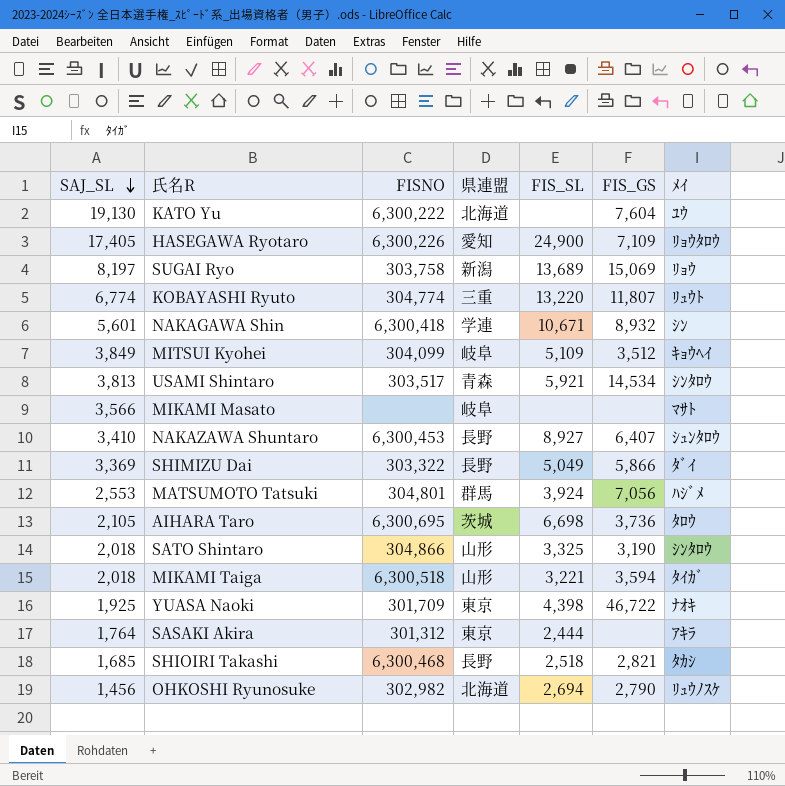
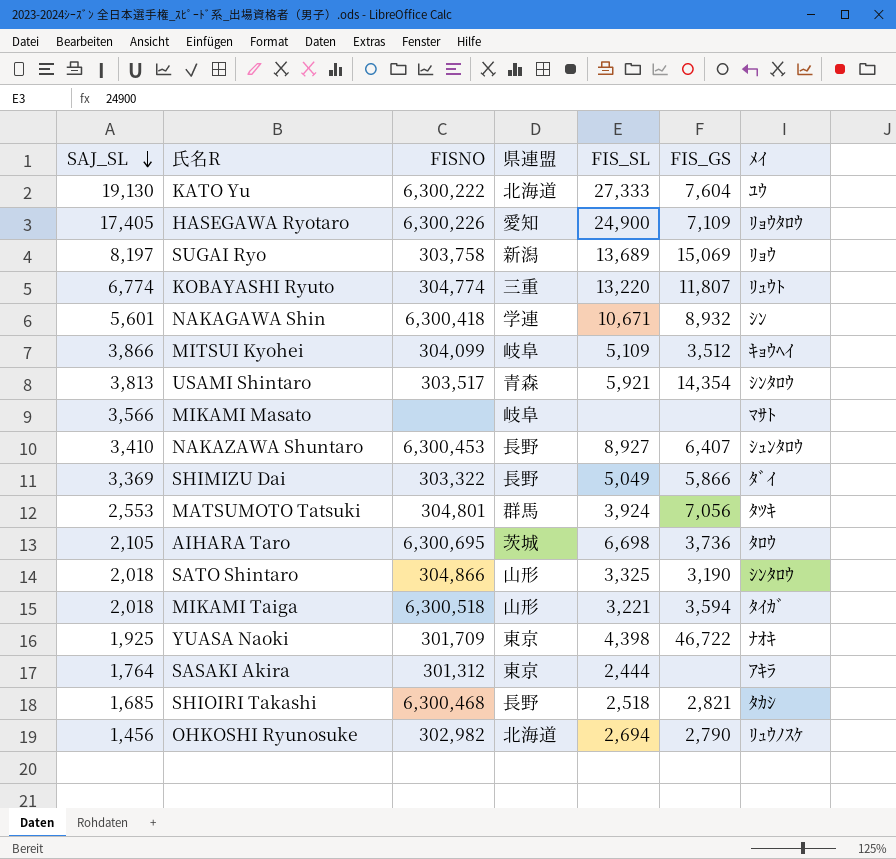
KATO Yu | FIS_SL: none -> 27,333
MITSUI Kyohei | SAJ_SL: 3,849 -> 3,866
USAMI Shintaro | FIS_GS: 14,534 -> 14,354
MATSUMOTO Tatsuki | ﾒｲ: ﾊｼﾞﾒ -> ﾀﾂｷ

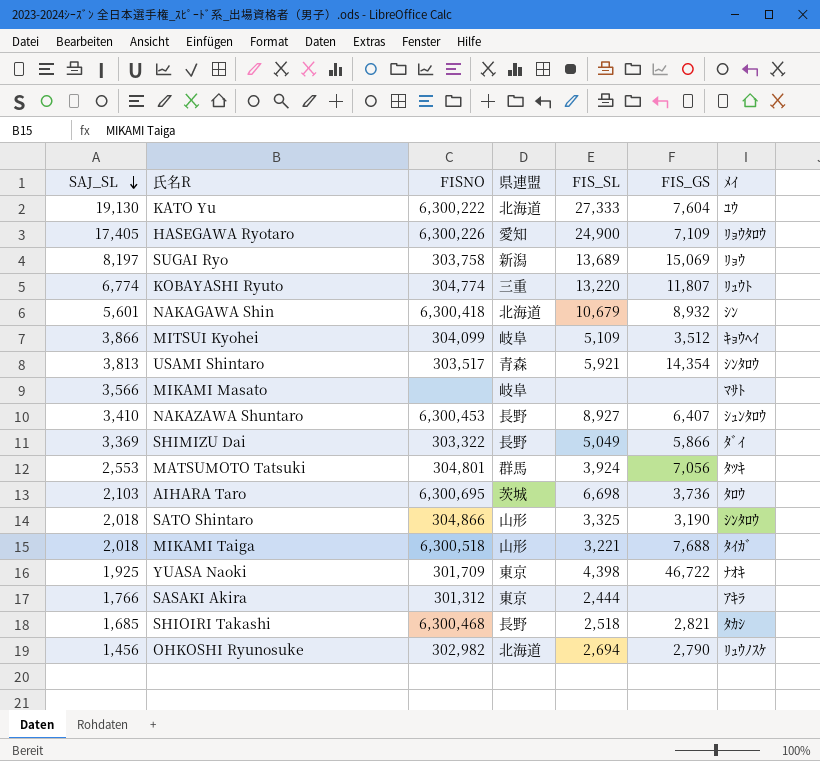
NAKAGAWA Shin | 県連盟: 学連 -> 北海道
NAKAGAWA Shin | FIS_SL: 10,671 -> 10,679
AIHARA Taro | SAJ_SL: 2,105 -> 2,103
MIKAMI Taiga | FIS_GS: 3,594 -> 7,688
SASAKI Akira | SAJ_SL: 1,764 -> 1,766

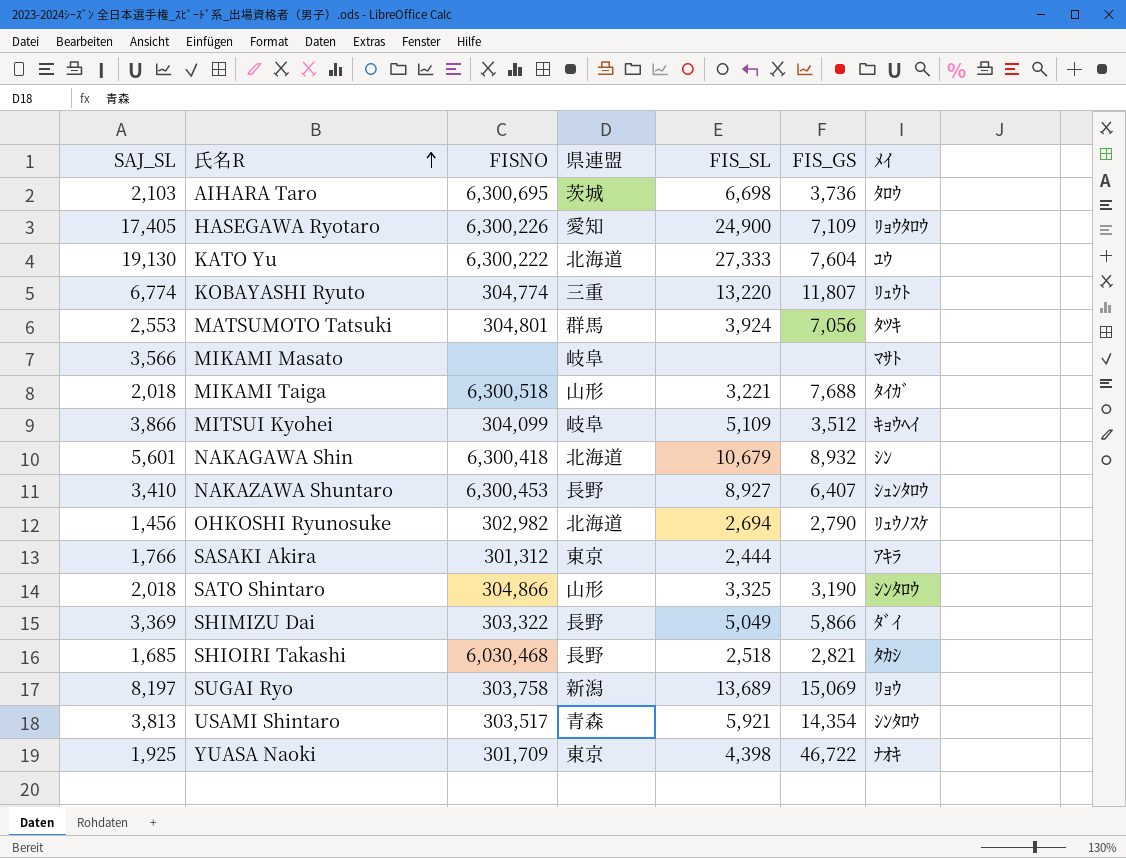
row order: SAJ_SL descending -> 氏名R ascending
SHIOIRI Takashi | FISNO: 6,300,468 -> 6,030,468

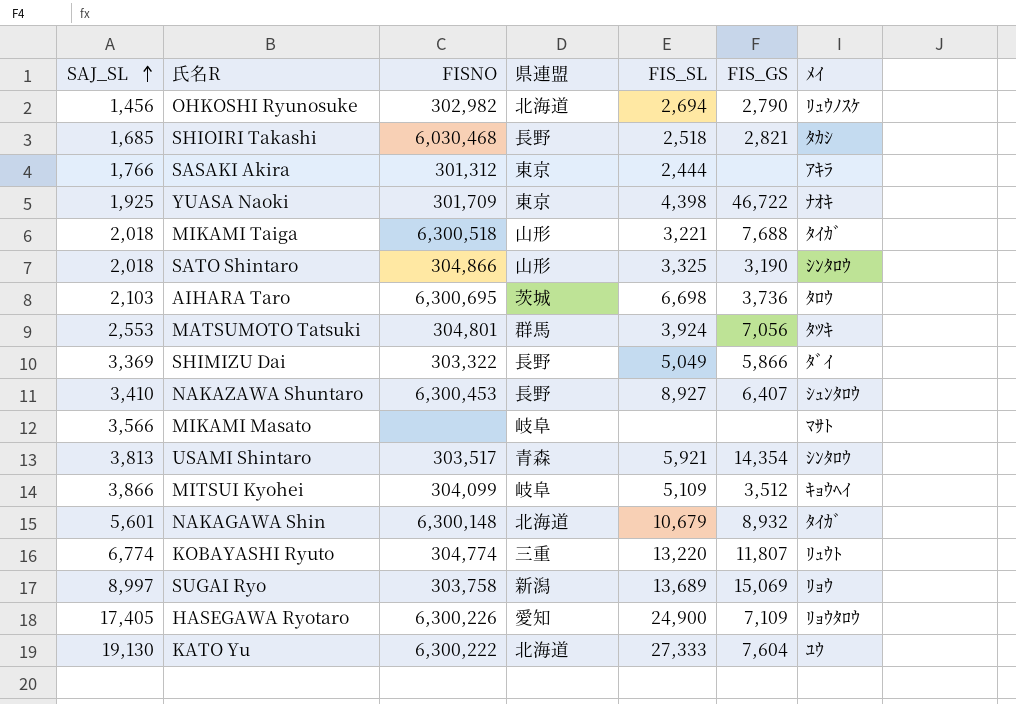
row order: 氏名R ascending -> SAJ_SL ascending
NAKAGAWA Shin | FISNO: 6,300,418 -> 6,300,148
NAKAGAWA Shin | ﾒｲ: ｼﾝ -> ﾀｲｶﾞ
SUGAI Ryo | SAJ_SL: 8,197 -> 8,997

